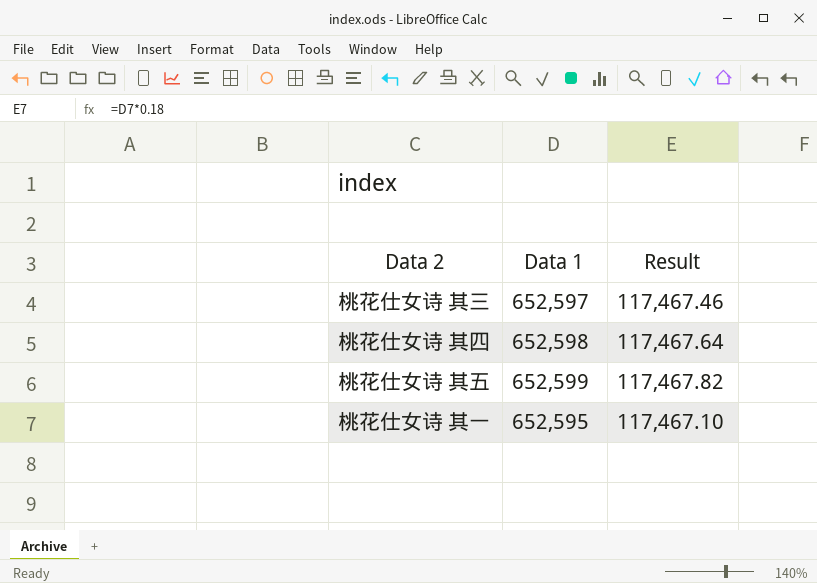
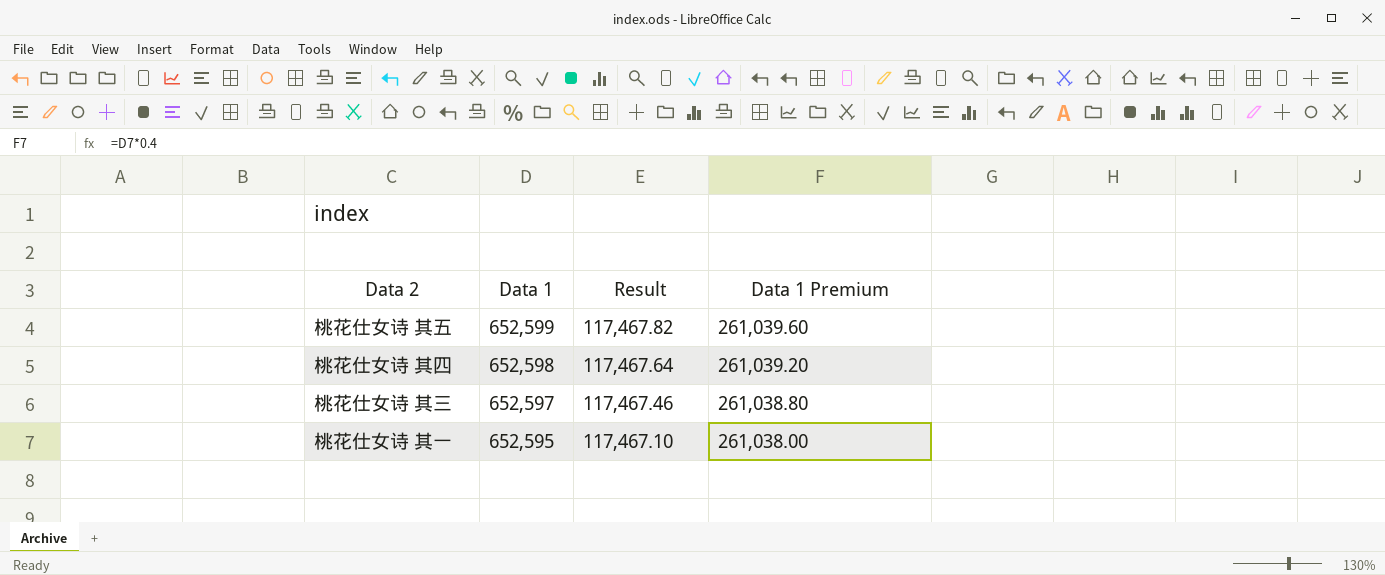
row order: none -> Data 1 descending
column Data 1 Premium | formula: none -> [Data 1] * 0.4

